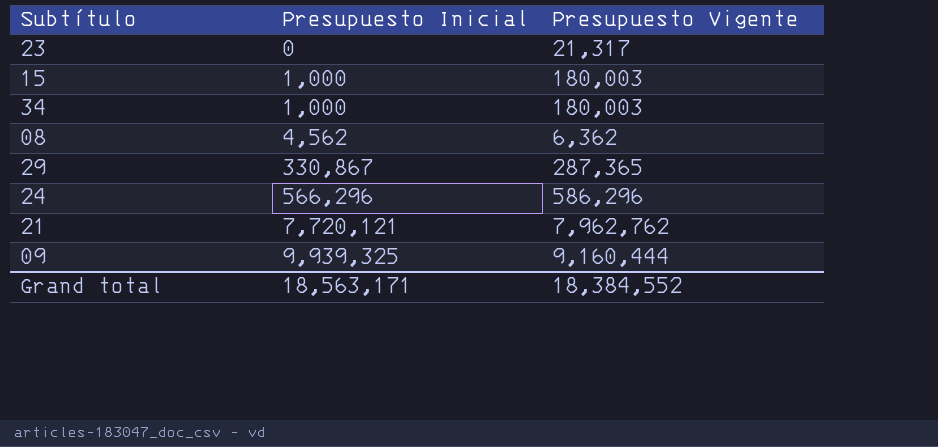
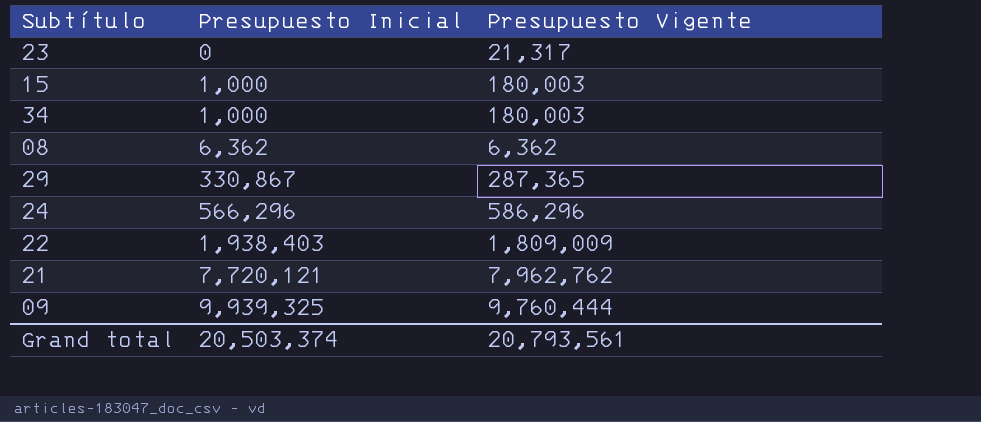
08 | Presupuesto Inicial: 4,562 -> 6,362
row 22: none -> 1,938,403 | 1,809,009
09 | Presupuesto Vigente: 9,160,444 -> 9,760,444
Grand total | Presupuesto Inicial: 18,563,171 -> 20,503,374
Grand total | Presupuesto Vigente: 18,384,552 -> 20,793,561

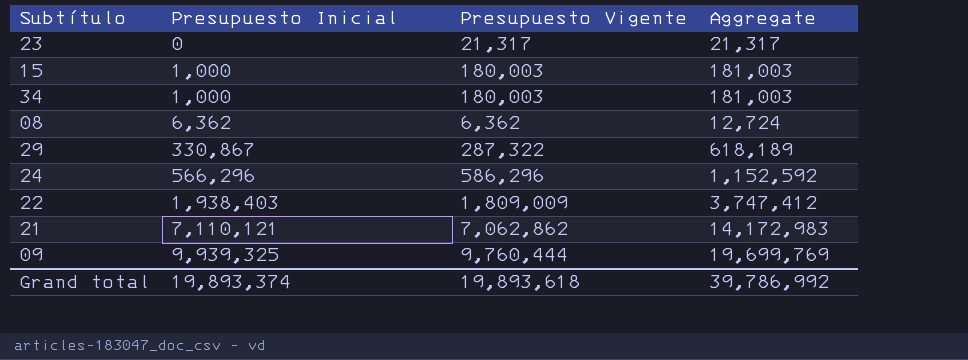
column Aggregate | formula: none -> [Presupuesto Inicial] + [Presupuesto Vigente]
29 | Presupuesto Vigente: 287,365 -> 287,322
21 | Presupuesto Inicial: 7,720,121 -> 7,110,121
21 | Presupuesto Vigente: 7,962,762 -> 7,062,862
Grand total | Presupuesto Inicial: 20,503,374 -> 19,893,374
Grand total | Presupuesto Vigente: 20,793,561 -> 19,893,618

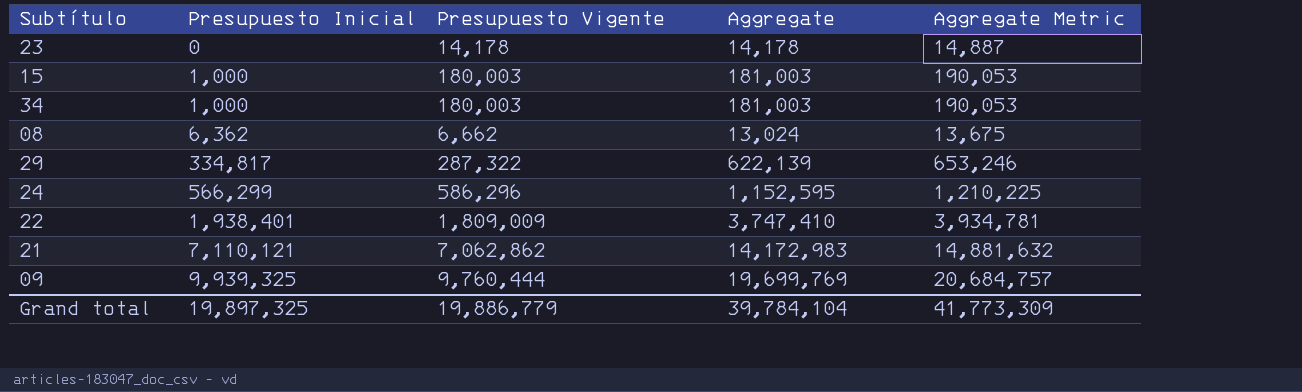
column Aggregate Metric | formula: none -> [Aggregate] * 1.05
23 | Presupuesto Vigente: 21,317 -> 14,178
23 | Aggregate: 21,317 -> 14,178
08 | Presupuesto Vigente: 6,362 -> 6,662
08 | Aggregate: 12,724 -> 13,024
29 | Presupuesto Inicial: 330,867 -> 334,817
29 | Aggregate: 618,189 -> 622,139
24 | Presupuesto Inicial: 566,296 -> 566,299
24 | Aggregate: 1,152,592 -> 1,152,595
22 | Presupuesto Inicial: 1,938,403 -> 1,938,401
22 | Aggregate: 3,747,412 -> 3,747,410
Grand total | Presupuesto Inicial: 19,893,374 -> 19,897,325
Grand total | Presupuesto Vigente: 19,893,618 -> 19,886,779
Grand total | Aggregate: 39,786,992 -> 39,784,104

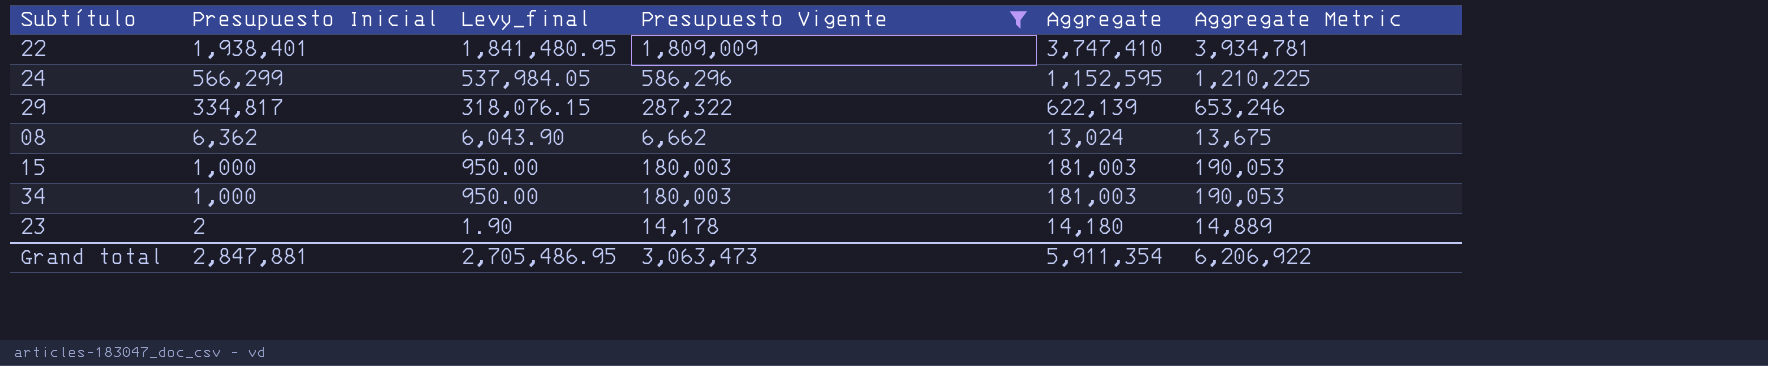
filter: none -> Presupuesto Vigente <= 1,809,009
row order: Presupuesto Inicial ascending -> Presupuesto Inicial descending
column Levy_final | formula: none -> [Presupuesto Inicial] * 0.95
23 | Presupuesto Inicial: 0 -> 2
23 | Aggregate: 14,178 -> 14,180
23 | Aggregate Metric: 14,887 -> 14,889
Grand total | Presupuesto Inicial: 19,897,325 -> 2,847,881
Grand total | Presupuesto Vigente: 19,886,779 -> 3,063,473
Grand total | Aggregate: 39,784,104 -> 5,911,354
Grand total | Aggregate Metric: 41,773,309 -> 6,206,922

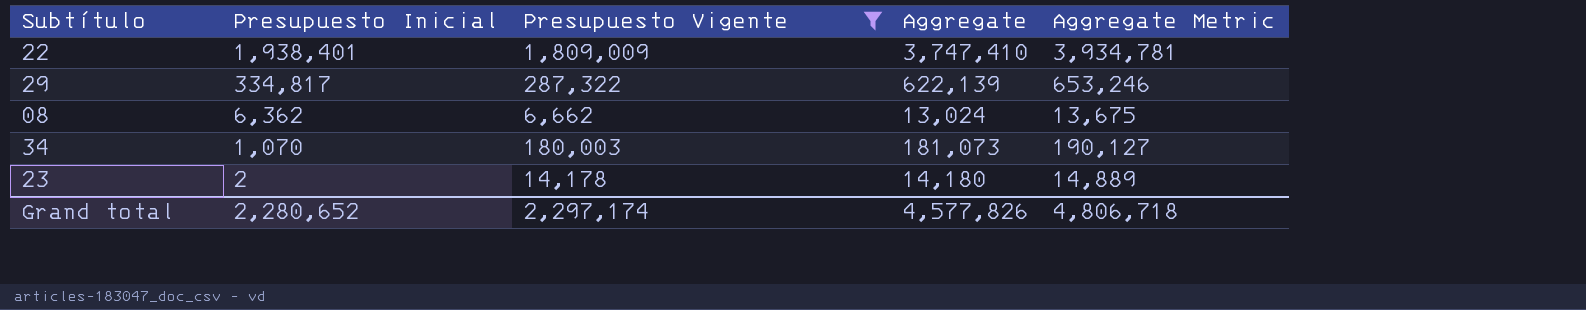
column Levy_final | formula: [Presupuesto Inicial] * 0.95 -> none
row 24: 566,299 | 537,984.05 | 586,296 | 1,152,595 | 1,210,225 -> none
row 15: 1,000 | 950.00 | 180,003 | 181,003 | 190,053 -> none
34 | Presupuesto Inicial: 1,000 -> 1,070
34 | Aggregate: 181,003 -> 181,073
34 | Aggregate Metric: 190,053 -> 190,127
Grand total | Presupuesto Inicial: 2,847,881 -> 2,280,652
Grand total | Presupuesto Vigente: 3,063,473 -> 2,297,174
Grand total | Aggregate: 5,911,354 -> 4,577,826
Grand total | Aggregate Metric: 6,206,922 -> 4,806,718

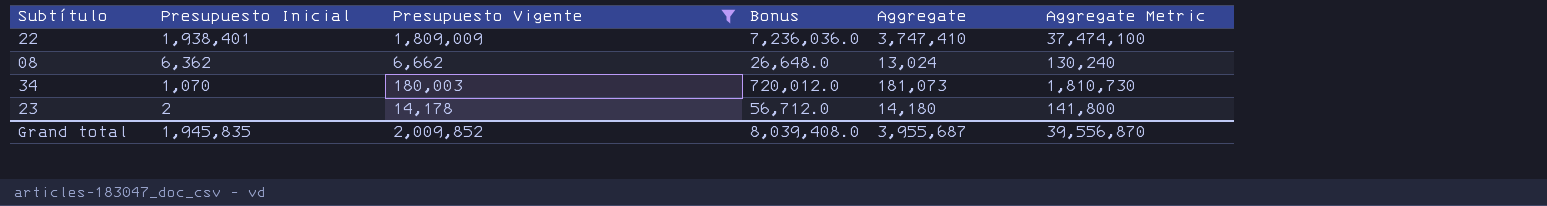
column Bonus | formula: none -> [Presupuesto Vigente] * 4
column Aggregate Metric | formula: [Aggregate] * 1.05 -> [Aggregate] * 10
row 29: 334,817 | 287,322 | 622,139 | 653,246 -> none
Grand total | Presupuesto Inicial: 2,280,652 -> 1,945,835
Grand total | Presupuesto Vigente: 2,297,174 -> 2,009,852
Grand total | Aggregate: 4,577,826 -> 3,955,687
Grand total | Aggregate Metric: 4,806,718 -> 39,556,870

